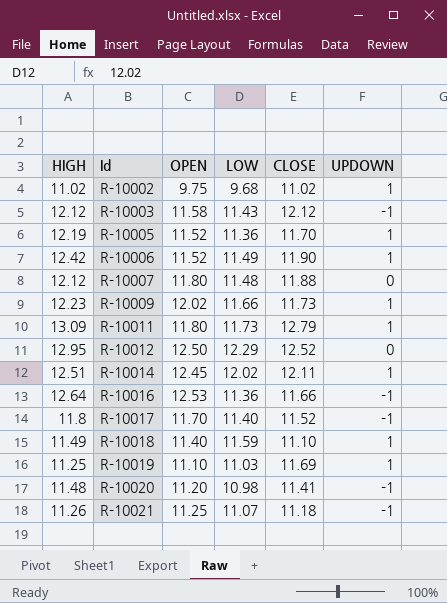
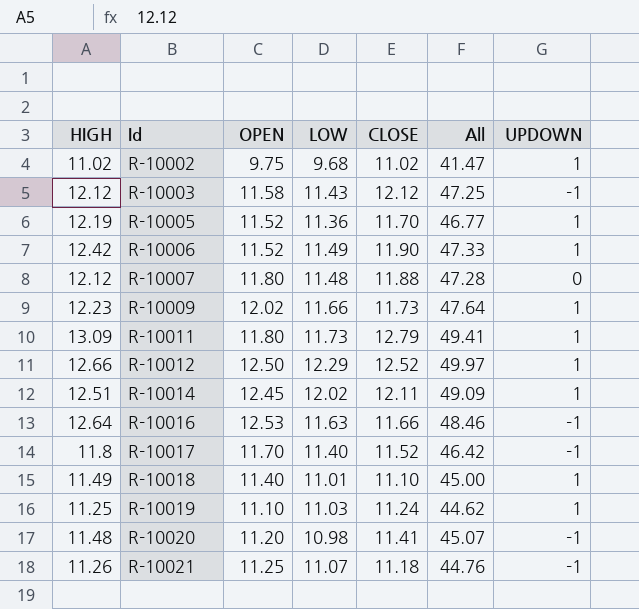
column All | formula: none -> [HIGH] + [OPEN] + [LOW] + [CLOSE]
R-10012 | HIGH: 12.95 -> 12.66
R-10012 | UPDOWN: 0 -> 1
R-10016 | LOW: 11.36 -> 11.63
R-10018 | LOW: 11.59 -> 11.01
R-10019 | CLOSE: 11.69 -> 11.24

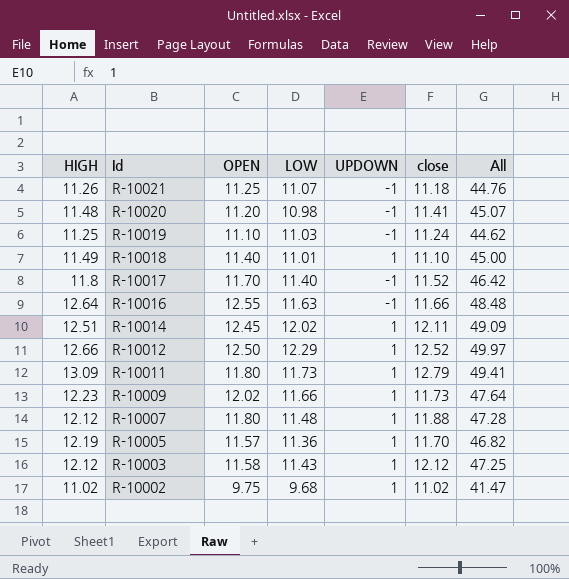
row order: Id ascending -> Id descending
column UPDOWN | position: 7 -> 5
column name: CLOSE -> close
row R-10006: 12.42 | 11.52 | 11.49 | 11.90 | 47.33 | 1 -> none
R-10019 | UPDOWN: 1 -> -1
R-10016 | OPEN: 12.53 -> 12.55
R-10016 | All: 48.46 -> 48.48
R-10007 | UPDOWN: 0 -> 1
R-10005 | OPEN: 11.52 -> 11.57
R-10005 | All: 46.77 -> 46.82
R-10003 | UPDOWN: -1 -> 1

